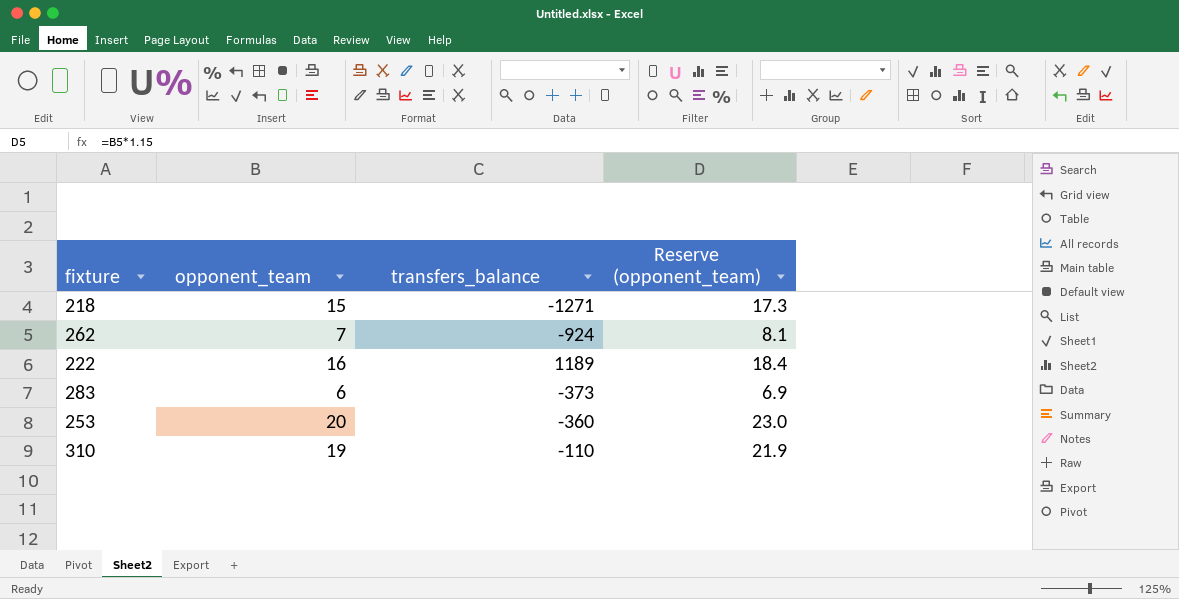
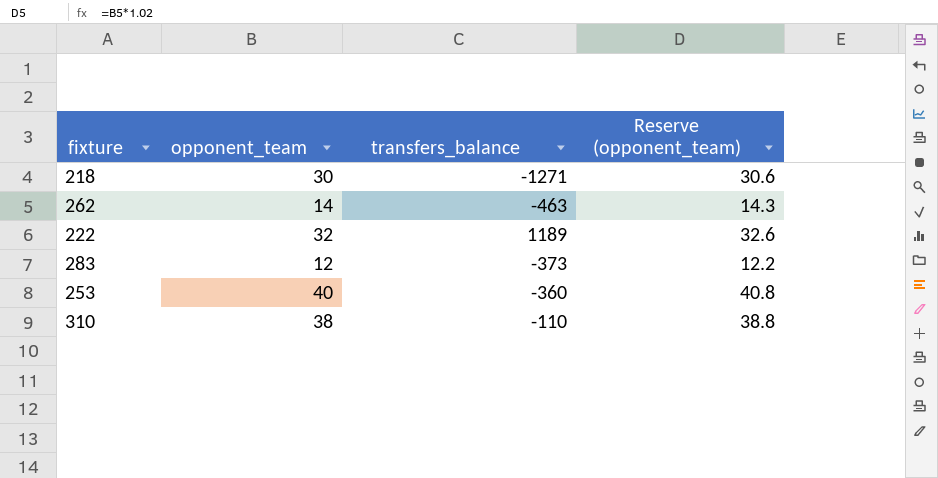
column Reserve (opponent_team) | formula: [opponent_team] * 1.15 -> [opponent_team] * 1.02
218 | opponent_team: 15 -> 30
262 | opponent_team: 7 -> 14
262 | transfers_balance: -924 -> -463
222 | opponent_team: 16 -> 32
283 | opponent_team: 6 -> 12
253 | opponent_team: 20 -> 40
310 | opponent_team: 19 -> 38

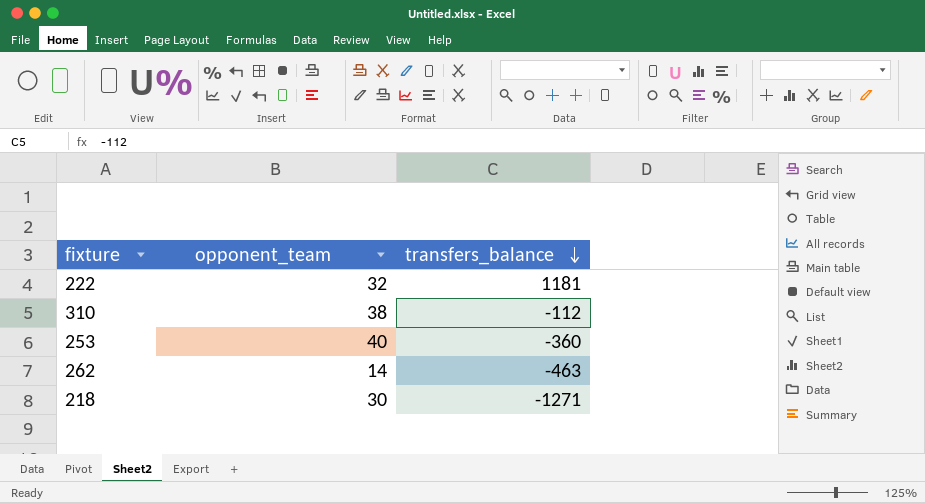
row order: none -> transfers_balance descending
column Reserve (opponent_team) | formula: [opponent_team] * 1.02 -> none
row 283: 12 | -373 | 12.2 -> none
222 | transfers_balance: 1189 -> 1181
310 | transfers_balance: -110 -> -112

